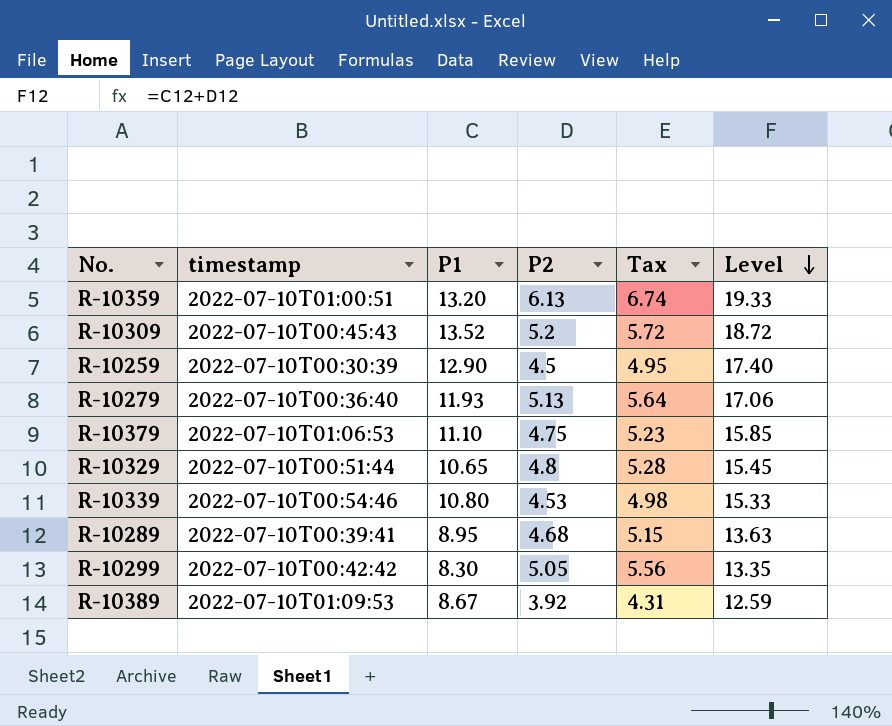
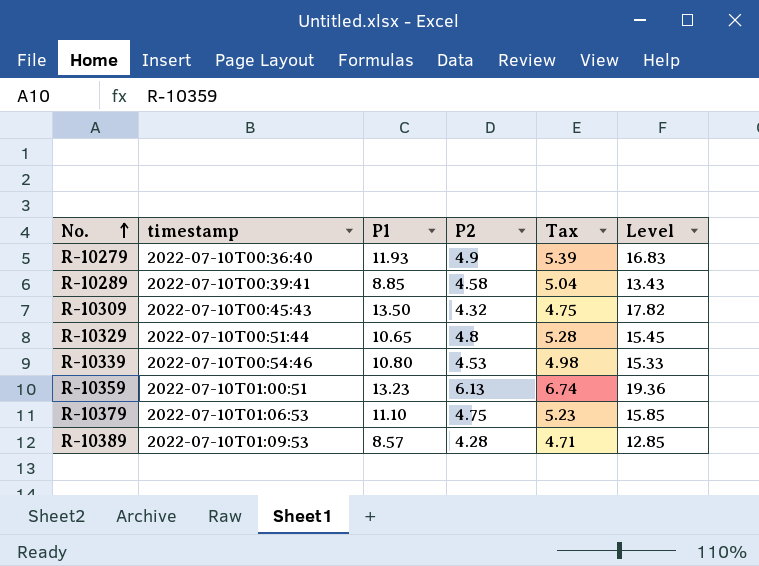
row order: Level descending -> No. ascending
row R-10259: 2022-07-10T00:30:39 | 12.90 | 4.5 | 4.95 | 17.40 -> none
row R-10299: 2022-07-10T00:42:42 | 8.30 | 5.05 | 5.56 | 13.35 -> none
R-10279 | P2: 5.13 -> 4.9
R-10279 | Tax: 5.64 -> 5.39
R-10279 | Level: 17.06 -> 16.83
R-10289 | P1: 8.95 -> 8.85
R-10289 | P2: 4.68 -> 4.58
R-10289 | Tax: 5.15 -> 5.04
R-10289 | Level: 13.63 -> 13.43
R-10309 | P1: 13.52 -> 13.50
R-10309 | P2: 5.2 -> 4.32
R-10309 | Tax: 5.72 -> 4.75
R-10309 | Level: 18.72 -> 17.82
R-10359 | P1: 13.20 -> 13.23
R-10359 | Level: 19.33 -> 19.36
R-10389 | P1: 8.67 -> 8.57
R-10389 | P2: 3.92 -> 4.28
R-10389 | Tax: 4.31 -> 4.71
R-10389 | Level: 12.59 -> 12.85

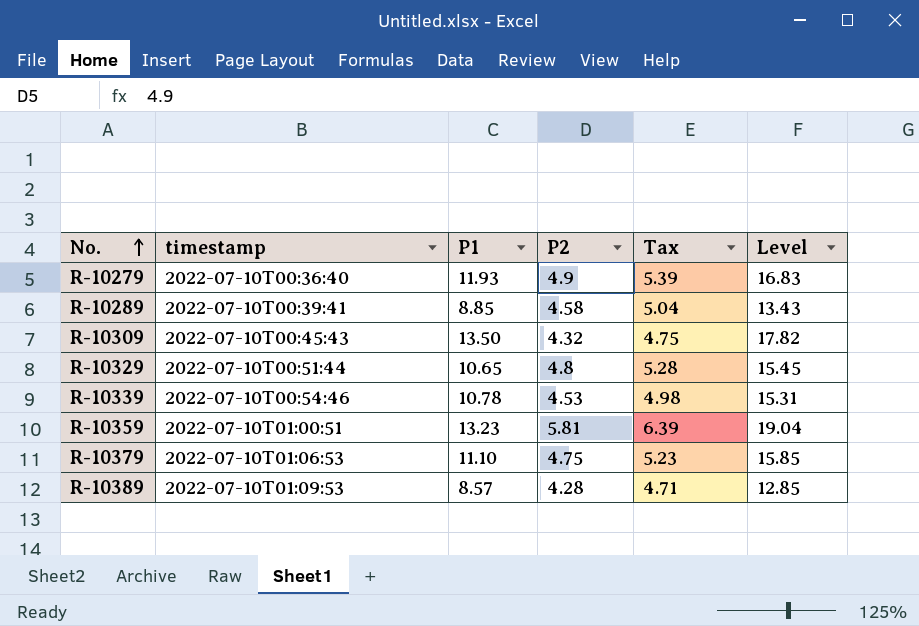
R-10339 | P1: 10.80 -> 10.78
R-10339 | Level: 15.33 -> 15.31
R-10359 | P2: 6.13 -> 5.81
R-10359 | Tax: 6.74 -> 6.39
R-10359 | Level: 19.36 -> 19.04

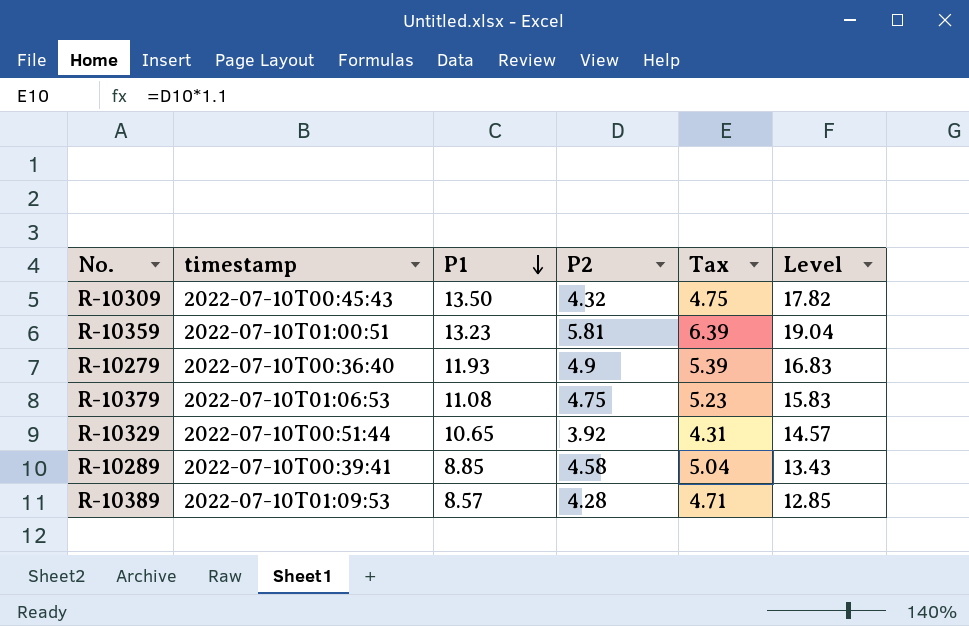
row order: No. ascending -> P1 descending
row R-10339: 2022-07-10T00:54:46 | 10.78 | 4.53 | 4.98 | 15.31 -> none
R-10379 | P1: 11.10 -> 11.08
R-10379 | Level: 15.85 -> 15.83
R-10329 | P2: 4.8 -> 3.92
R-10329 | Tax: 5.28 -> 4.31
R-10329 | Level: 15.45 -> 14.57

